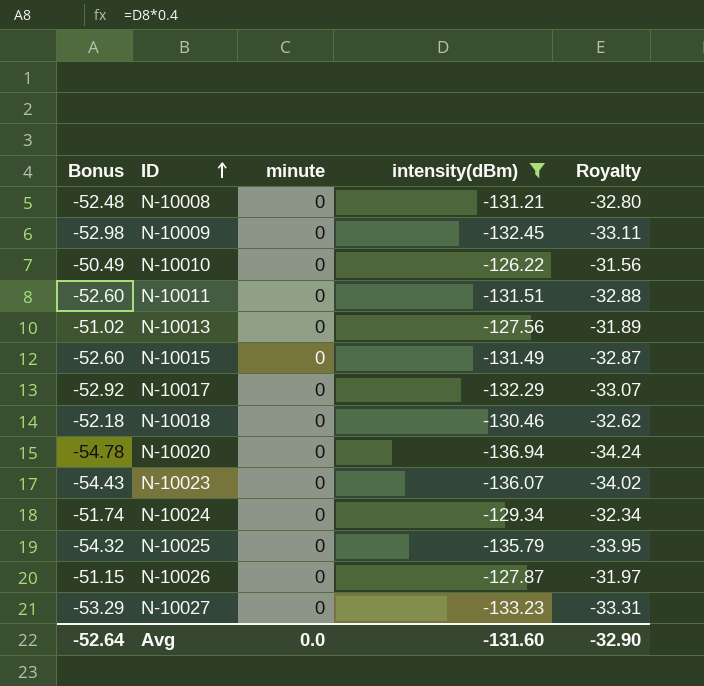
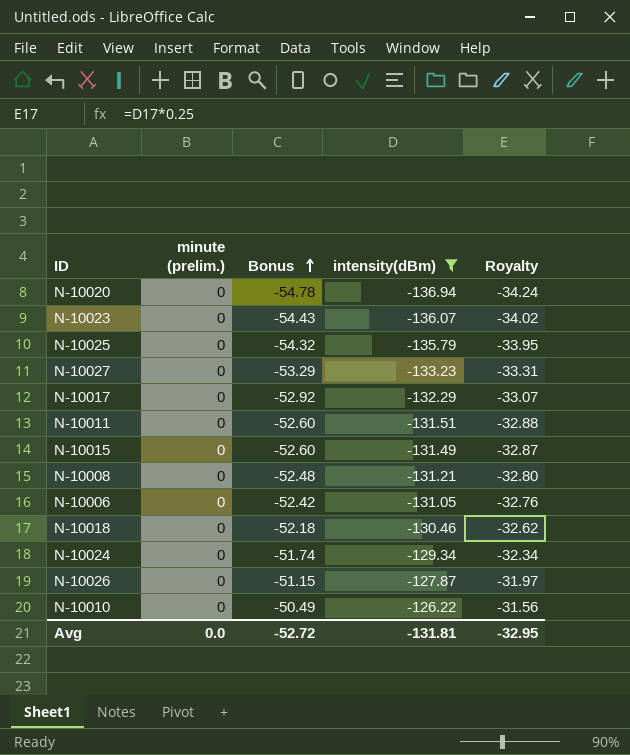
row order: ID ascending -> Bonus ascending
column name: minute -> minute (prelim.)
column Bonus | position: 1 -> 3
row N-10009: -52.98 | 0 | -132.45 | -33.11 -> none
row N-10013: -51.02 | 0 | -127.56 | -31.89 -> none
row N-10006: none -> 0 | -52.42 | -131.05 | -32.76
Avg | Bonus: -52.64 -> -52.72
Avg | intensity(dBm): -131.60 -> -131.81
Avg | Royalty: -32.90 -> -32.95

